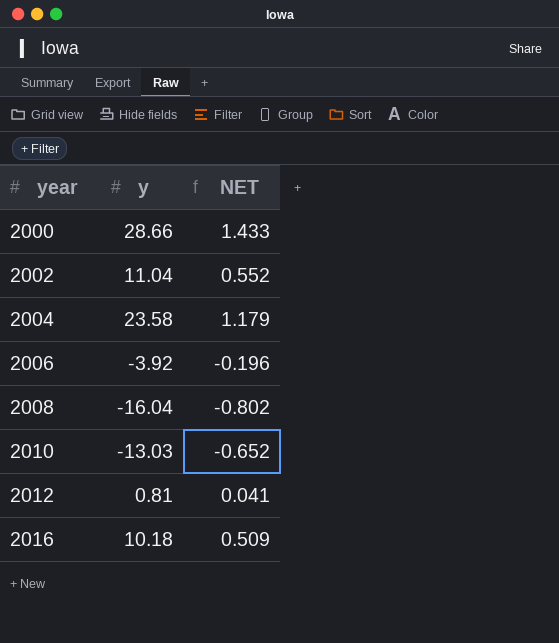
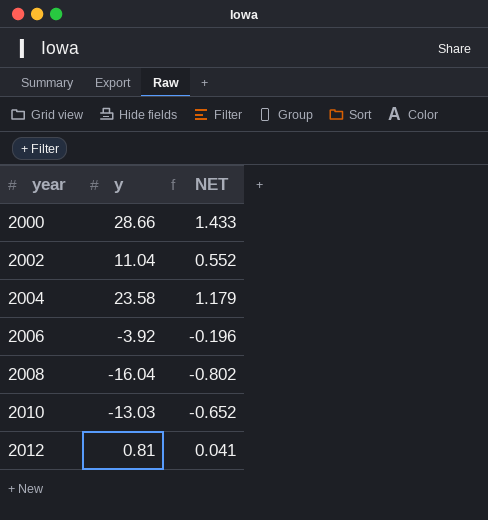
row 2016: 10.18 | 0.509 -> none

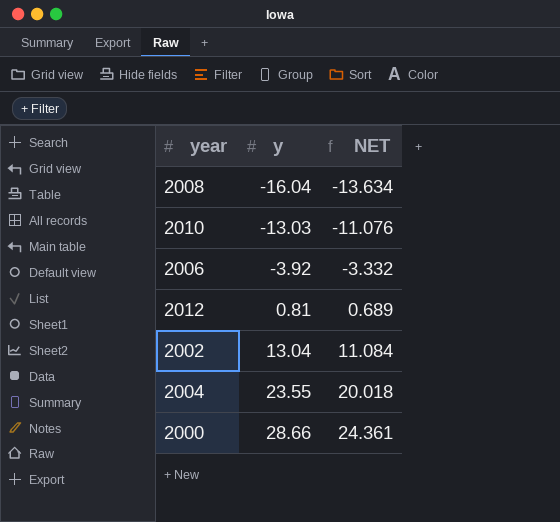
row order: year ascending -> y ascending
column NET | formula: [y] * 0.05 -> [y] * 0.85
2002 | y: 11.04 -> 13.04
2004 | y: 23.58 -> 23.55

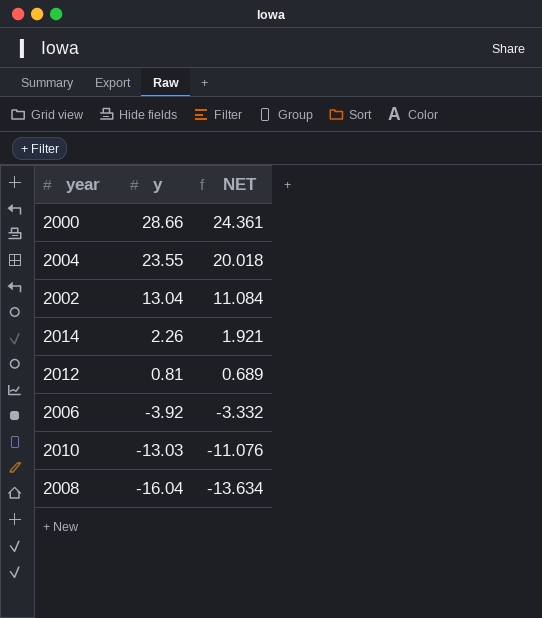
row order: y ascending -> y descending
row 2014: none -> 2.26 | 1.921

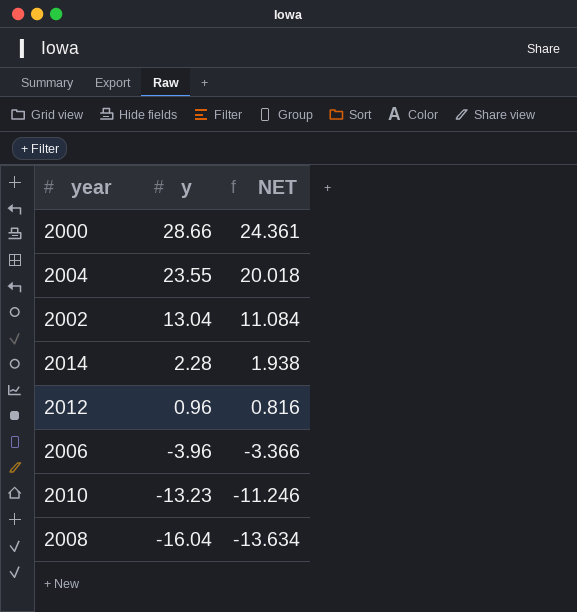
2014 | y: 2.26 -> 2.28
2014 | NET: 1.921 -> 1.938
2012 | y: 0.81 -> 0.96
2012 | NET: 0.689 -> 0.816
2006 | y: -3.92 -> -3.96
2006 | NET: -3.332 -> -3.366
2010 | y: -13.03 -> -13.23
2010 | NET: -11.076 -> -11.246

